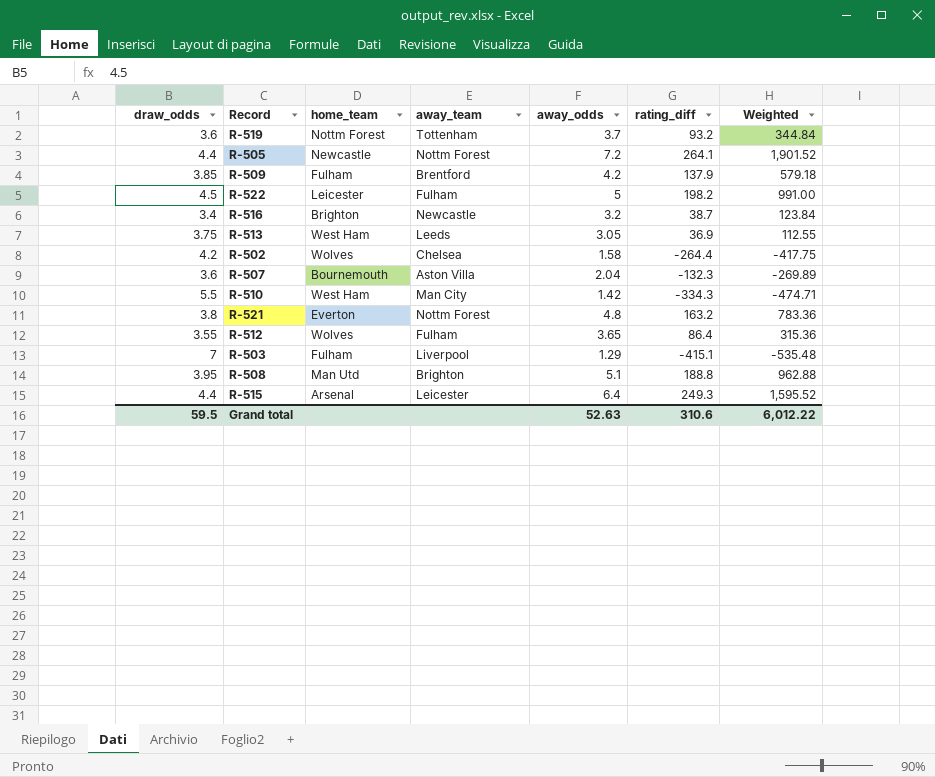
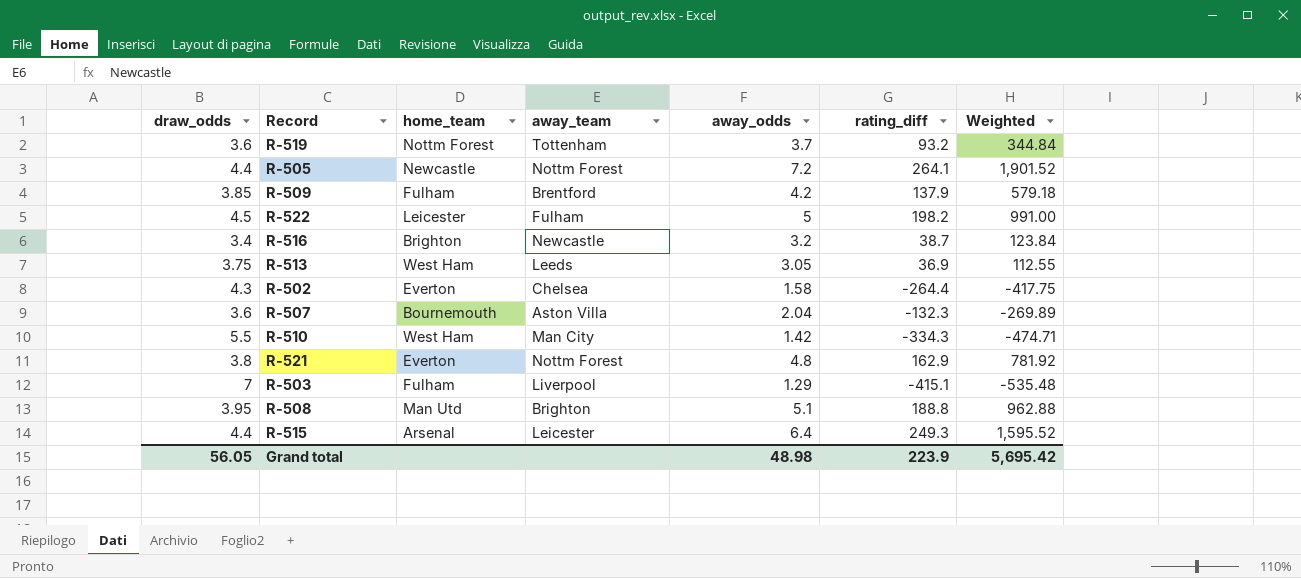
row R-512: 3.55 | Wolves | Fulham | 3.65 | 86.4 | 315.36 -> none
R-502 | draw_odds: 4.2 -> 4.3
R-502 | home_team: Wolves -> Everton
R-521 | rating_diff: 163.2 -> 162.9
R-521 | Weighted: 783.36 -> 781.92
Grand total | draw_odds: 59.5 -> 56.05
Grand total | away_odds: 52.63 -> 48.98
Grand total | rating_diff: 310.6 -> 223.9
Grand total | Weighted: 6,012.22 -> 5,695.42

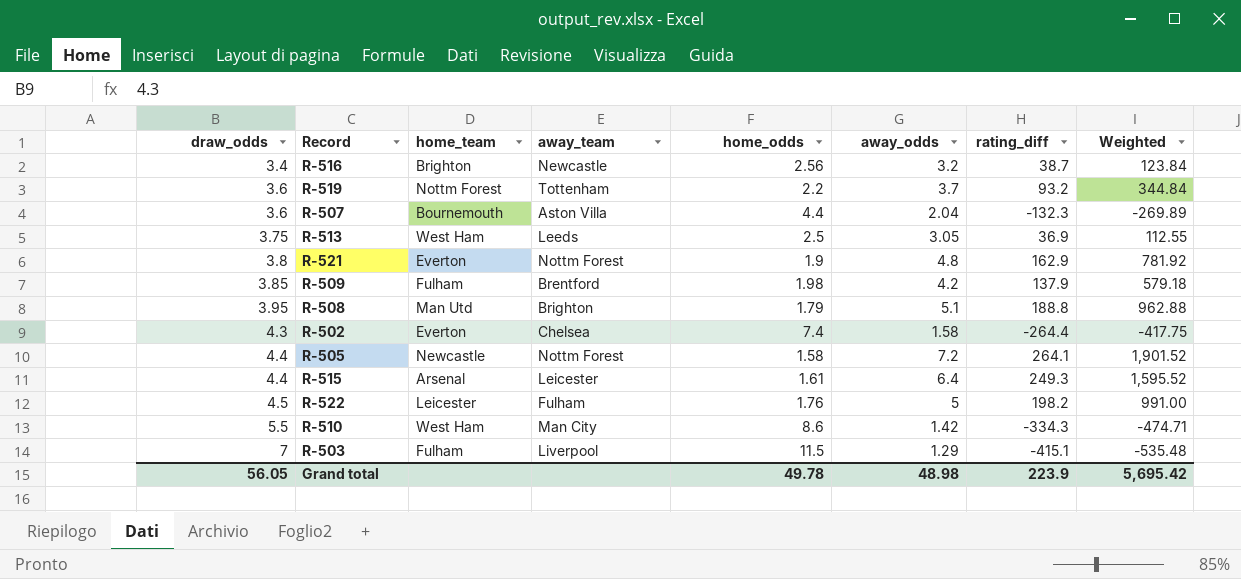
row order: none -> draw_odds ascending
column home_odds | position: none -> 5

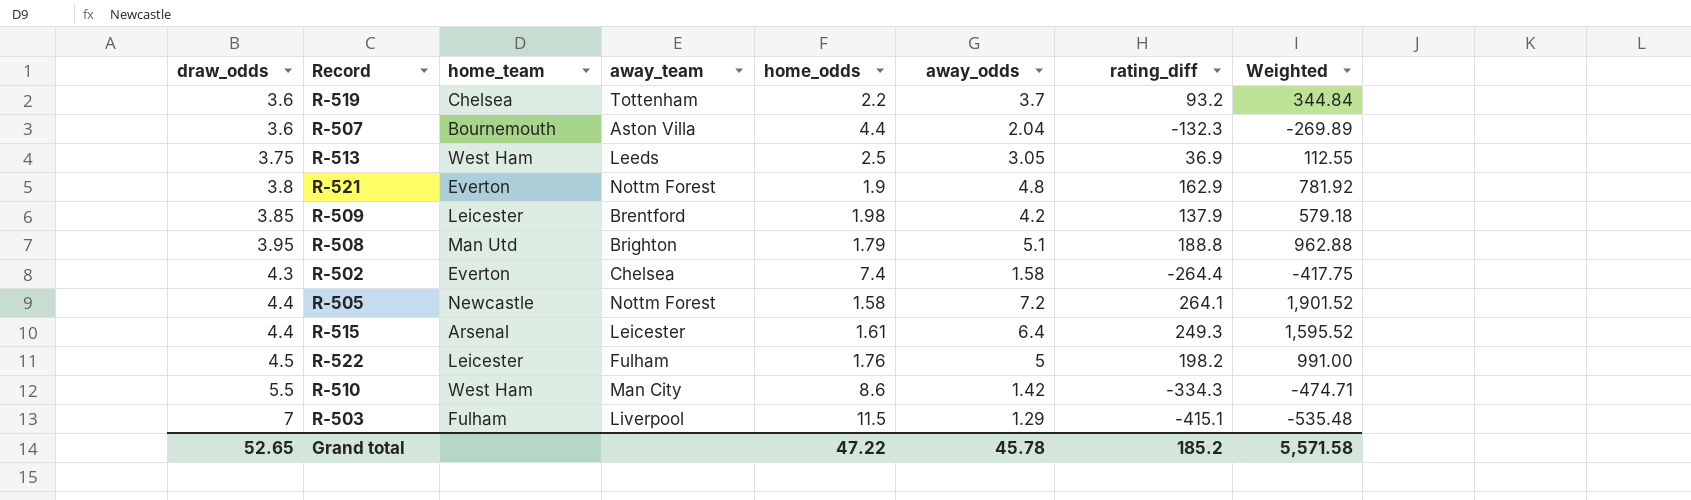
row R-516: 3.4 | Brighton | Newcastle | 2.56 | 3.2 | 38.7 | 123.84 -> none
R-519 | home_team: Nottm Forest -> Chelsea
R-509 | home_team: Fulham -> Leicester
Grand total | draw_odds: 56.05 -> 52.65
Grand total | home_odds: 49.78 -> 47.22
Grand total | away_odds: 48.98 -> 45.78
Grand total | rating_diff: 223.9 -> 185.2
Grand total | Weighted: 5,695.42 -> 5,571.58

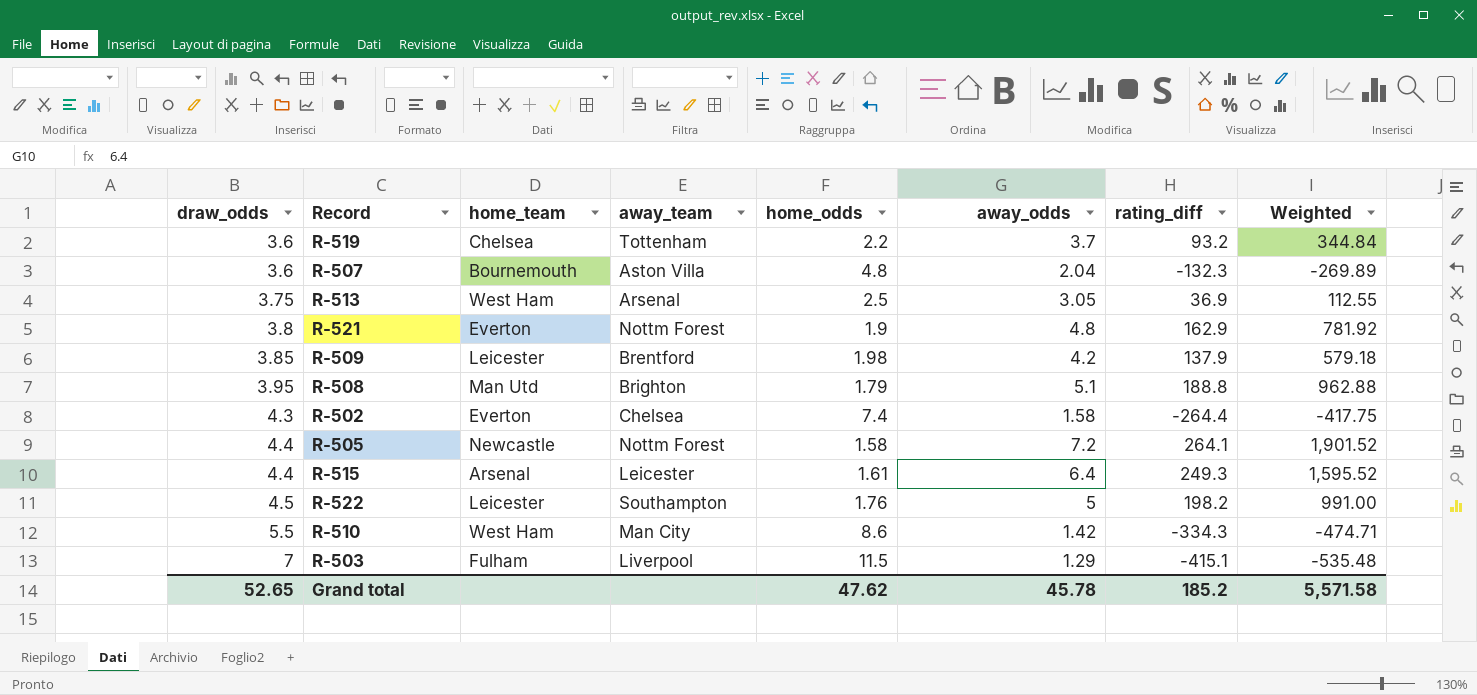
R-507 | home_odds: 4.4 -> 4.8
R-513 | away_team: Leeds -> Arsenal
R-522 | away_team: Fulham -> Southampton
Grand total | home_odds: 47.22 -> 47.62

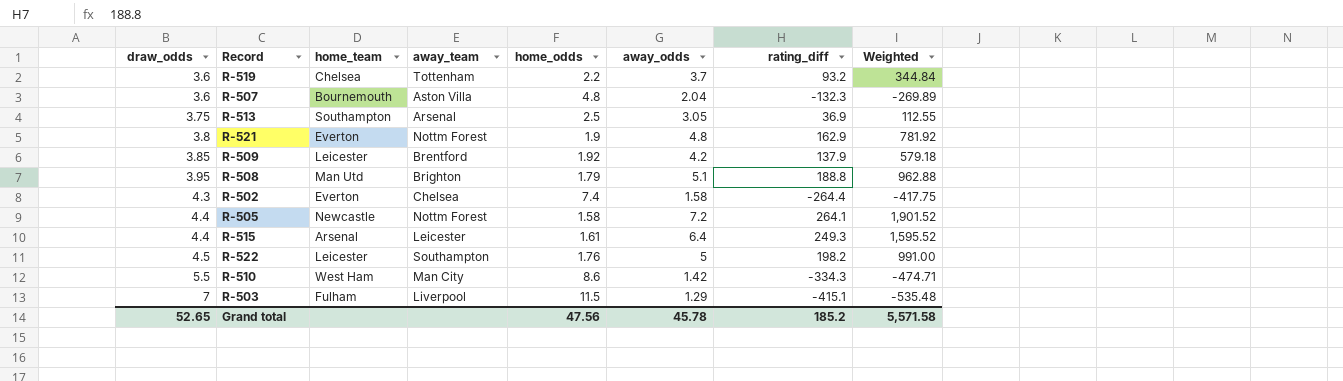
R-513 | home_team: West Ham -> Southampton
R-509 | home_odds: 1.98 -> 1.92
Grand total | home_odds: 47.62 -> 47.56

